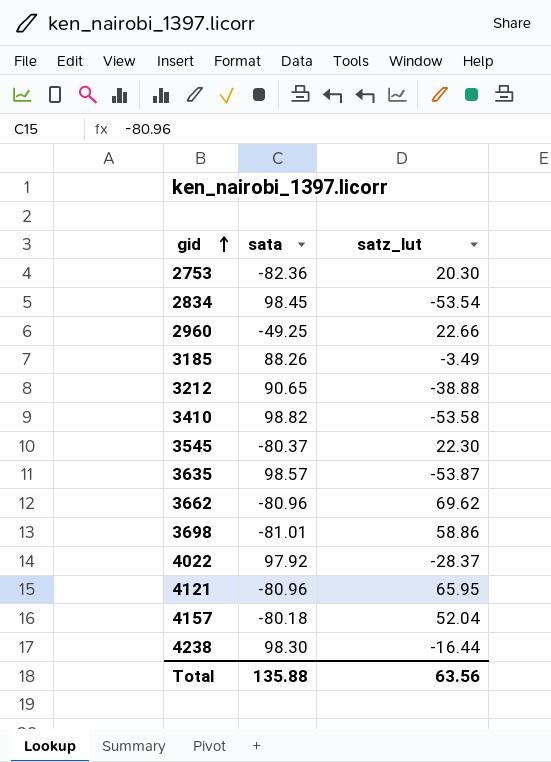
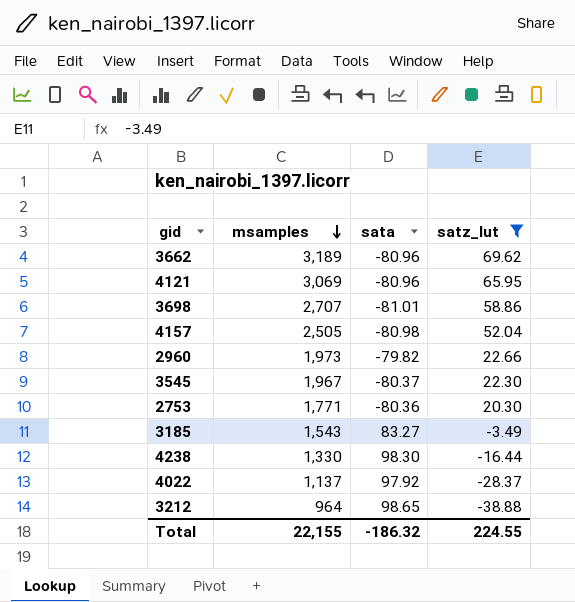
filter: none -> satz_lut >= -38.88
row order: gid ascending -> msamples descending
column msamples | position: none -> 2
4157 | sata: -80.18 -> -80.98
2960 | sata: -49.25 -> -79.82
2753 | sata: -82.36 -> -80.36
3185 | sata: 88.26 -> 83.27
3212 | sata: 90.65 -> 98.65
Total | sata: 135.88 -> -186.32
Total | satz_lut: 63.56 -> 224.55

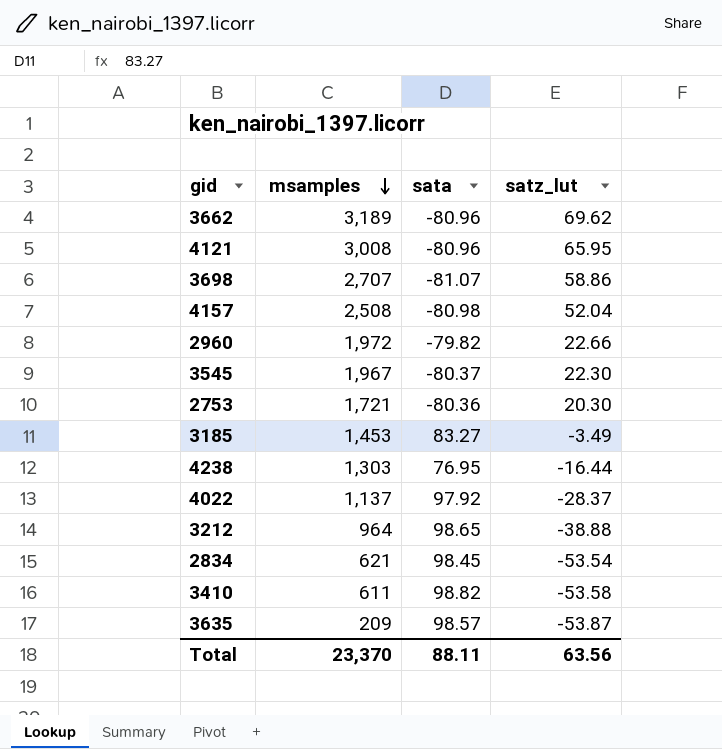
filter: satz_lut >= -38.88 -> none
4121 | msamples: 3,069 -> 3,008
3698 | sata: -81.01 -> -81.07
4157 | msamples: 2,505 -> 2,508
2960 | msamples: 1,973 -> 1,972
2753 | msamples: 1,771 -> 1,721
3185 | msamples: 1,543 -> 1,453
4238 | msamples: 1,330 -> 1,303
4238 | sata: 98.30 -> 76.95
Total | msamples: 22,155 -> 23,370
Total | sata: -186.32 -> 88.11
Total | satz_lut: 224.55 -> 63.56

